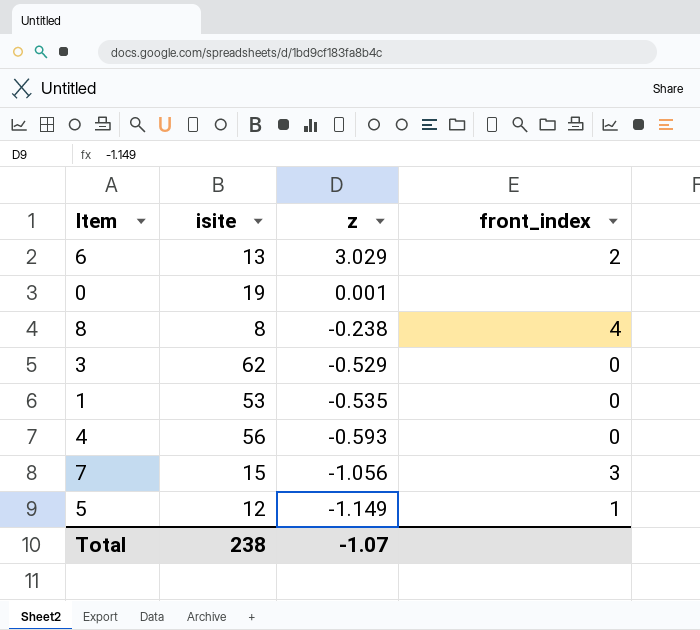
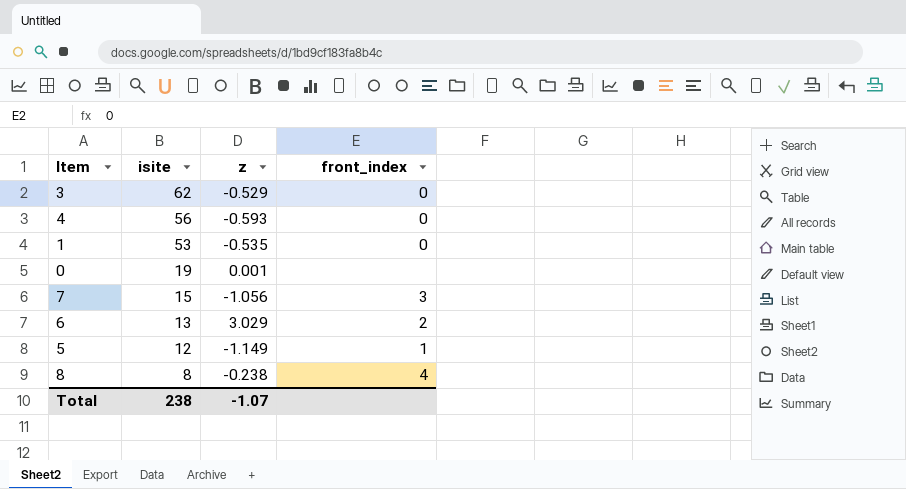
row order: z descending -> isite descending

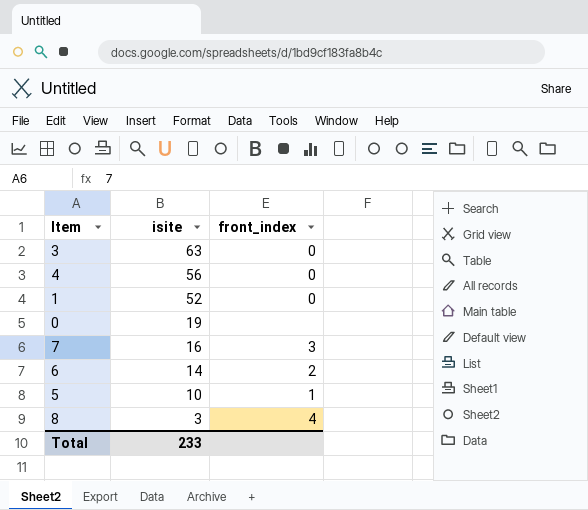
column z | position: 3 -> none
3 | isite: 62 -> 63
1 | isite: 53 -> 52
7 | isite: 15 -> 16
6 | isite: 13 -> 14
5 | isite: 12 -> 10
8 | isite: 8 -> 3
Total | isite: 238 -> 233

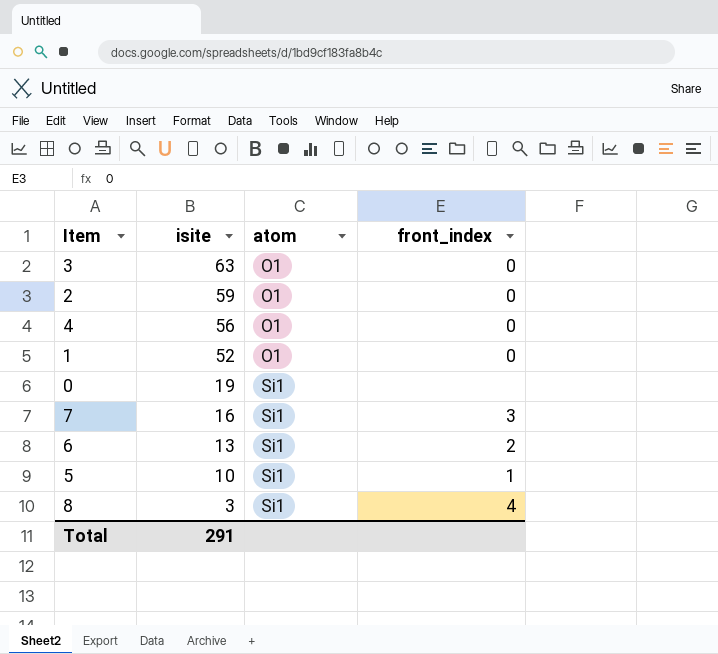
column atom | position: none -> 3
row 2: none -> 59 | O1 | 0
6 | isite: 14 -> 13
Total | isite: 233 -> 291

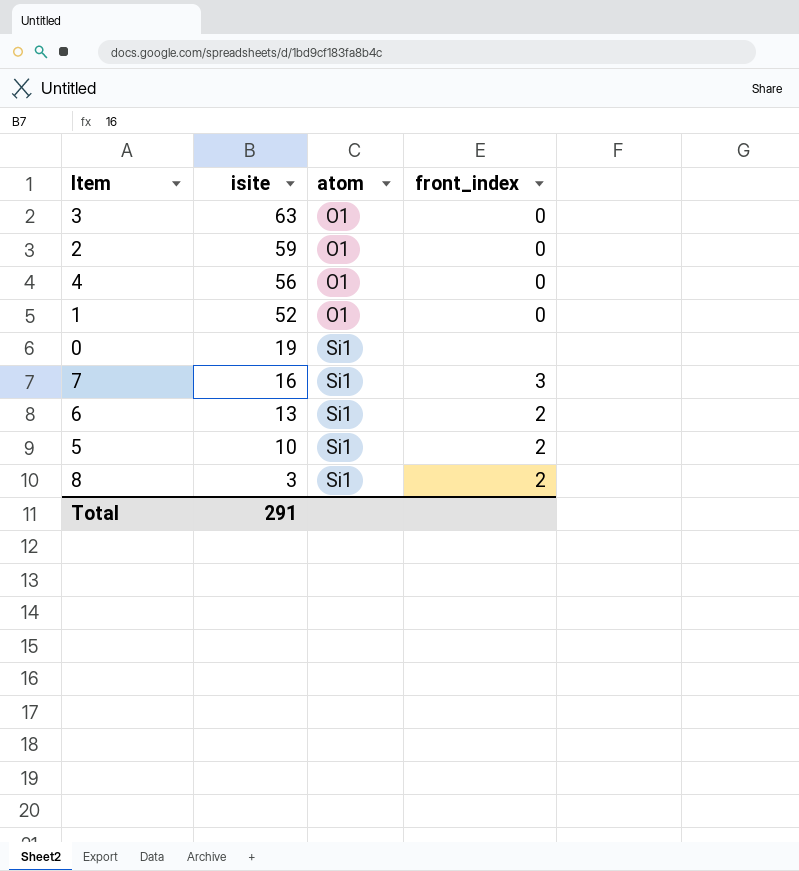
5 | front_index: 1 -> 2
8 | front_index: 4 -> 2

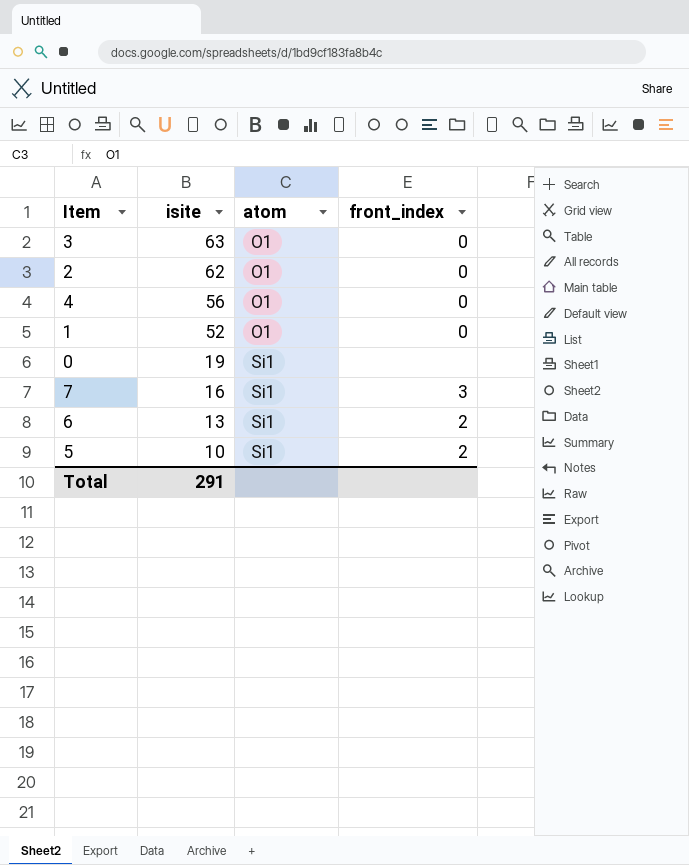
row 8: 3 | Si1 | 2 -> none
2 | isite: 59 -> 62

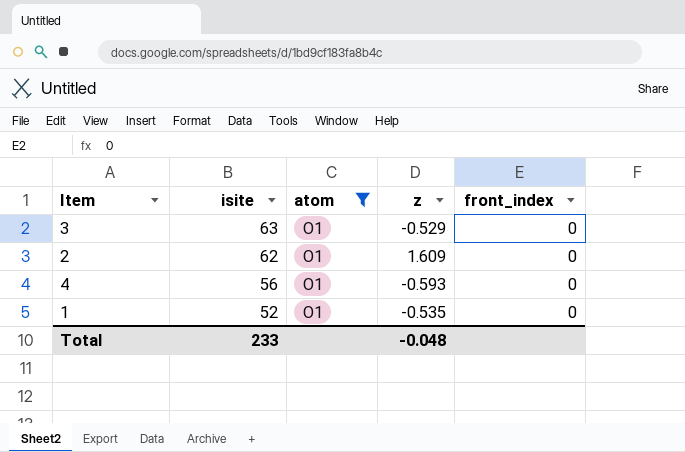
filter: none -> atom = O1
column z | position: none -> 4
Total | isite: 291 -> 233

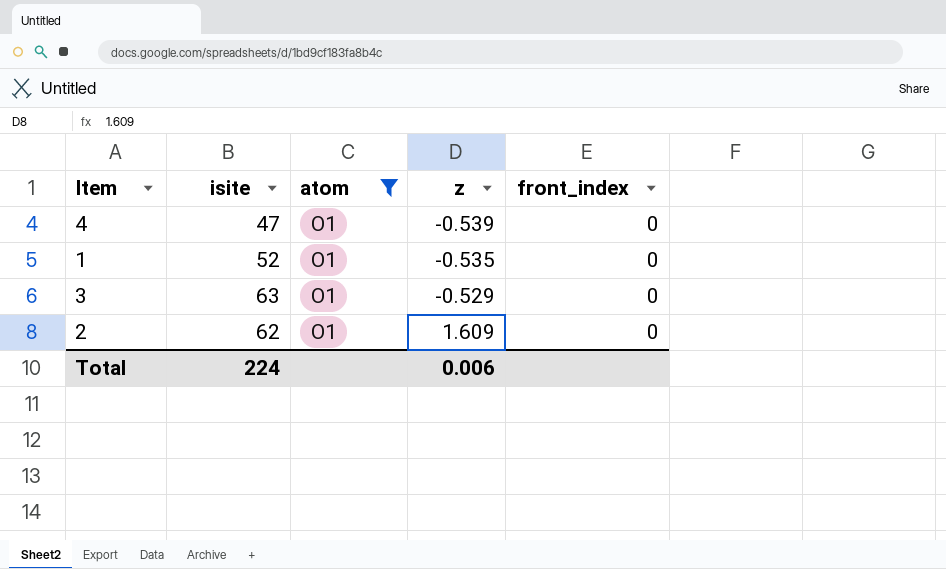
row order: isite descending -> z ascending
4 | isite: 56 -> 47
4 | z: -0.593 -> -0.539
Total | isite: 233 -> 224
Total | z: -0.048 -> 0.006

